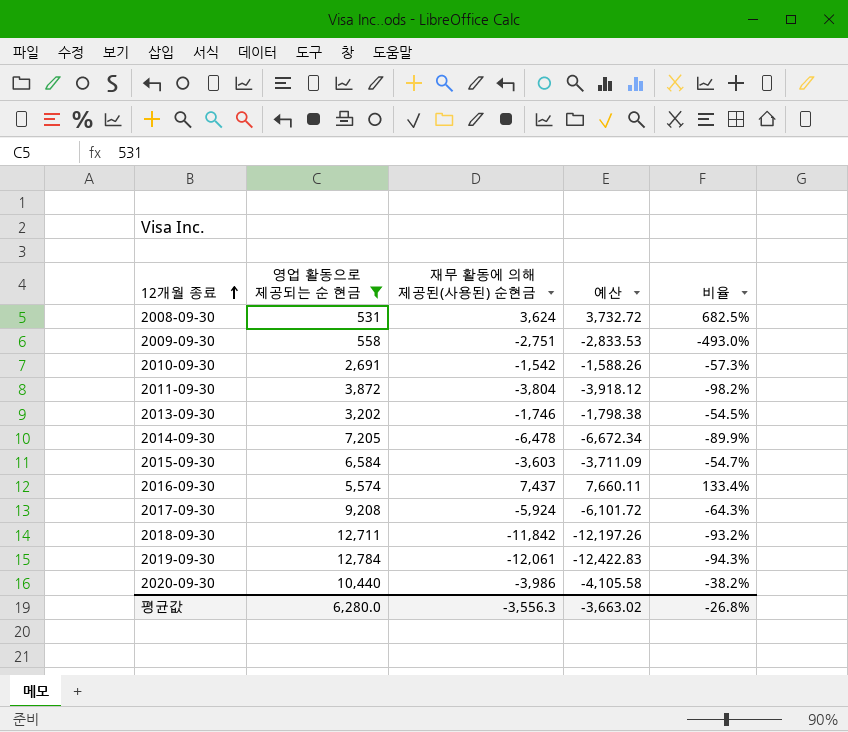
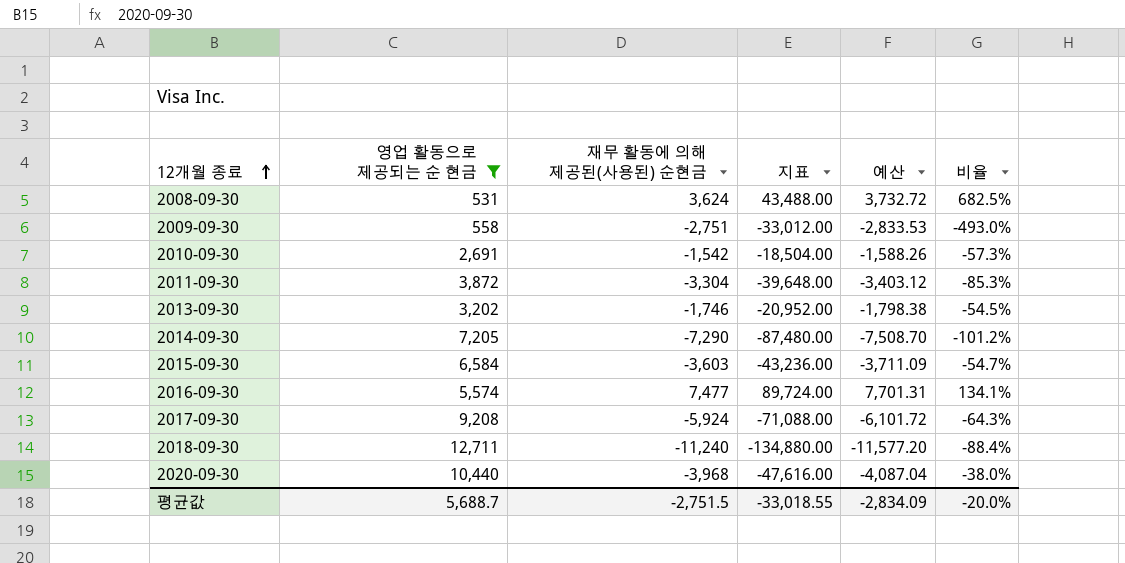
column 지표 | formula: none -> [재무 활동에 의해 제공된(사용된) 순현금] * 12
row 2019-09-30: 12,784 | -12,061 | -12,422.83 | -94.3% -> none
2011-09-30 | 재무 활동에 의해 제공된(사용된) 순현금: -3,804 -> -3,304
2011-09-30 | 예산: -3,918.12 -> -3,403.12
2011-09-30 | 비율: -98.2% -> -85.3%
2014-09-30 | 재무 활동에 의해 제공된(사용된) 순현금: -6,478 -> -7,290
2014-09-30 | 예산: -6,672.34 -> -7,508.70
2014-09-30 | 비율: -89.9% -> -101.2%
2016-09-30 | 재무 활동에 의해 제공된(사용된) 순현금: 7,437 -> 7,477
2016-09-30 | 예산: 7,660.11 -> 7,701.31
2016-09-30 | 비율: 133.4% -> 134.1%
2018-09-30 | 재무 활동에 의해 제공된(사용된) 순현금: -11,842 -> -11,240
2018-09-30 | 예산: -12,197.26 -> -11,577.20
2018-09-30 | 비율: -93.2% -> -88.4%
2020-09-30 | 재무 활동에 의해 제공된(사용된) 순현금: -3,986 -> -3,968
2020-09-30 | 예산: -4,105.58 -> -4,087.04
2020-09-30 | 비율: -38.2% -> -38.0%
평균값 | 영업 활동으로 제공되는 순 현금: 6,280.0 -> 5,688.7
평균값 | 재무 활동에 의해 제공된(사용된) 순현금: -3,556.3 -> -2,751.5
평균값 | 예산: -3,663.02 -> -2,834.09
평균값 | 비율: -26.8% -> -20.0%

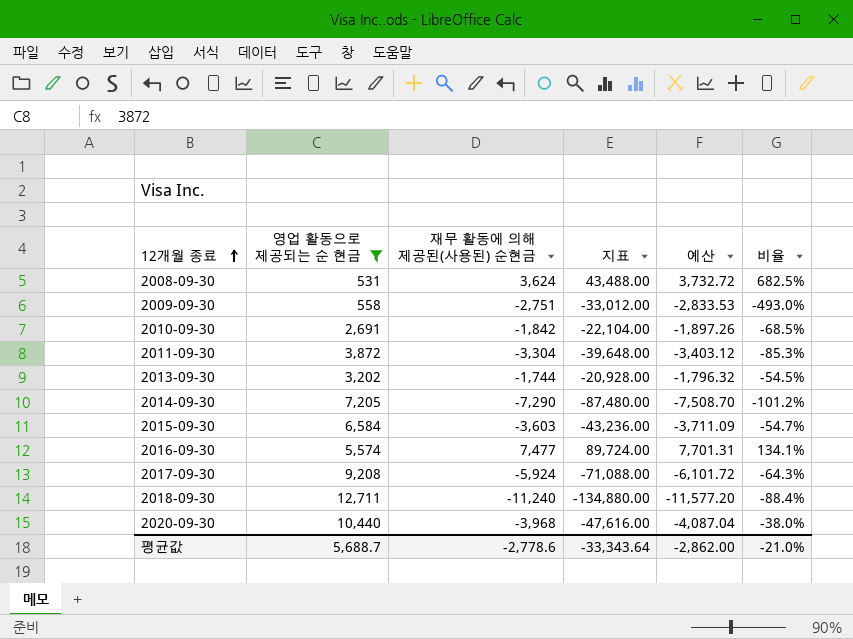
2010-09-30 | 재무 활동에 의해 제공된(사용된) 순현금: -1,542 -> -1,842
2010-09-30 | 지표: -18,504.00 -> -22,104.00
2010-09-30 | 예산: -1,588.26 -> -1,897.26
2010-09-30 | 비율: -57.3% -> -68.5%
2013-09-30 | 재무 활동에 의해 제공된(사용된) 순현금: -1,746 -> -1,744
2013-09-30 | 지표: -20,952.00 -> -20,928.00
2013-09-30 | 예산: -1,798.38 -> -1,796.32
평균값 | 재무 활동에 의해 제공된(사용된) 순현금: -2,751.5 -> -2,778.6
평균값 | 지표: -33,018.55 -> -33,343.64
평균값 | 예산: -2,834.09 -> -2,862.00
평균값 | 비율: -20.0% -> -21.0%

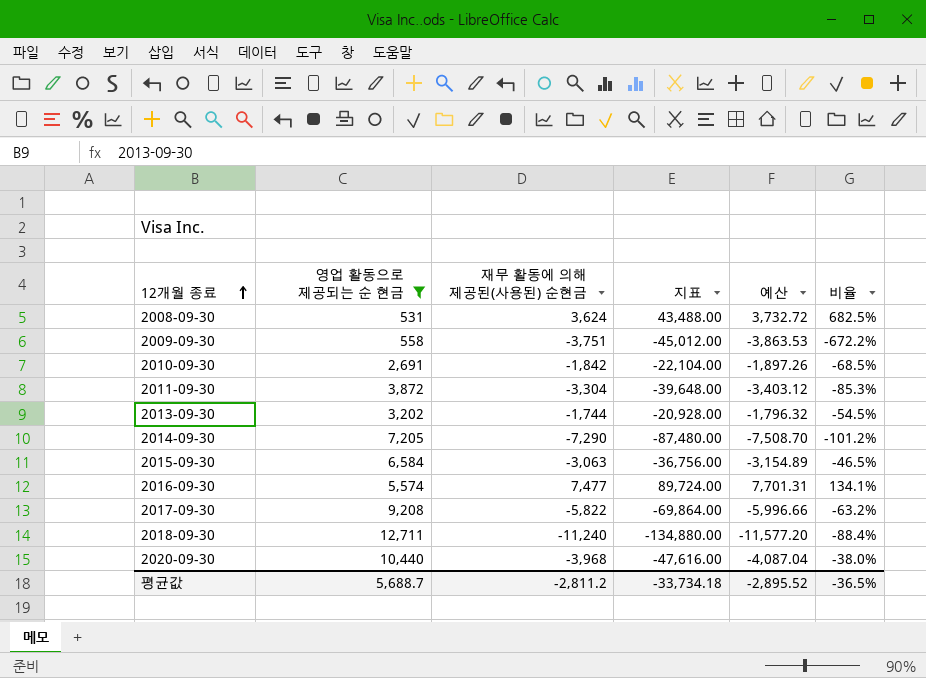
2009-09-30 | 재무 활동에 의해 제공된(사용된) 순현금: -2,751 -> -3,751
2009-09-30 | 지표: -33,012.00 -> -45,012.00
2009-09-30 | 예산: -2,833.53 -> -3,863.53
2009-09-30 | 비율: -493.0% -> -672.2%
2015-09-30 | 재무 활동에 의해 제공된(사용된) 순현금: -3,603 -> -3,063
2015-09-30 | 지표: -43,236.00 -> -36,756.00
2015-09-30 | 예산: -3,711.09 -> -3,154.89
2015-09-30 | 비율: -54.7% -> -46.5%
2017-09-30 | 재무 활동에 의해 제공된(사용된) 순현금: -5,924 -> -5,822
2017-09-30 | 지표: -71,088.00 -> -69,864.00
2017-09-30 | 예산: -6,101.72 -> -5,996.66
2017-09-30 | 비율: -64.3% -> -63.2%
평균값 | 재무 활동에 의해 제공된(사용된) 순현금: -2,778.6 -> -2,811.2
평균값 | 지표: -33,343.64 -> -33,734.18
평균값 | 예산: -2,862.00 -> -2,895.52
평균값 | 비율: -21.0% -> -36.5%

